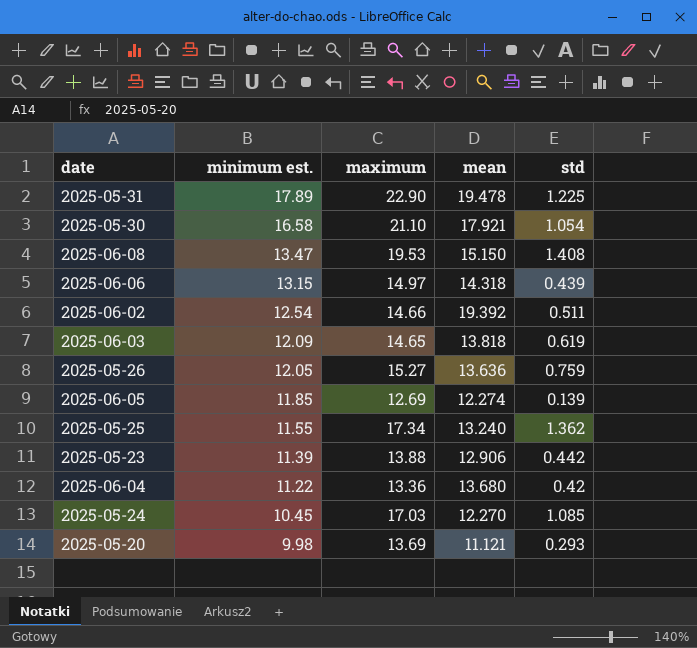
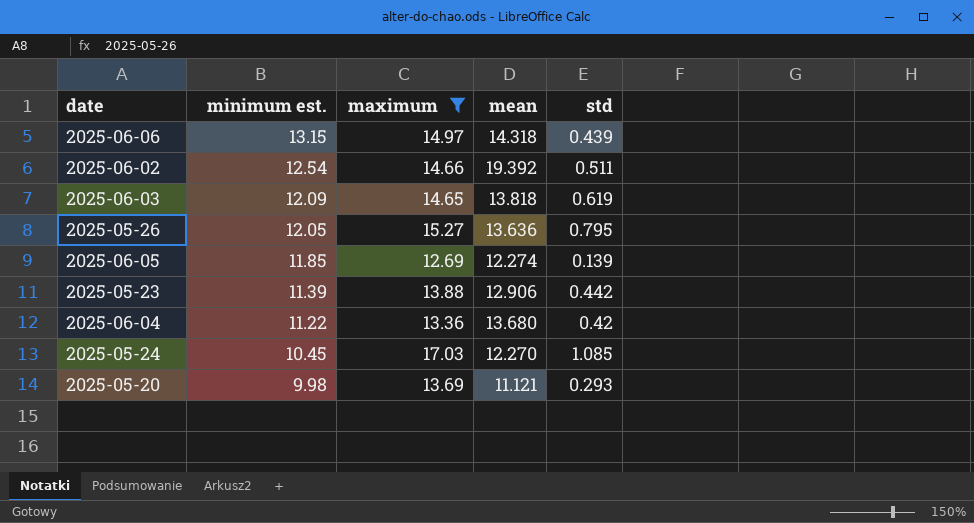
filter: none -> maximum <= 17.03
2025-05-26 | std: 0.759 -> 0.795

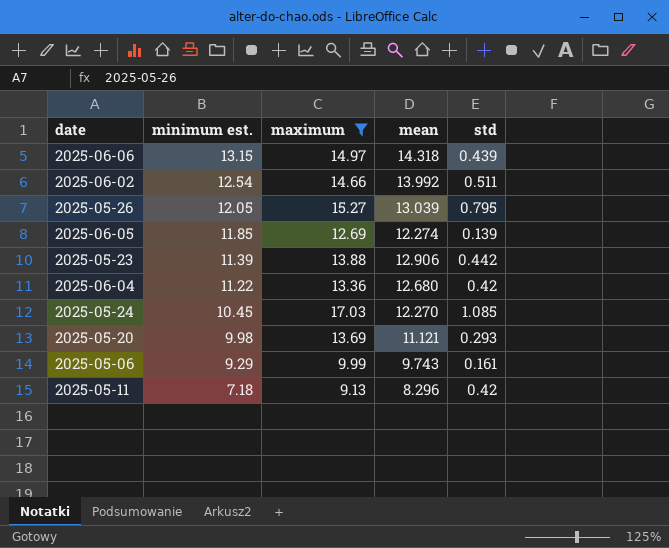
row 2025-06-03: 12.09 | 14.65 | 13.818 | 0.619 -> none
2025-06-02 | mean: 19.392 -> 13.992
2025-05-26 | mean: 13.636 -> 13.039
2025-06-04 | mean: 13.680 -> 12.680
row 2025-05-06: none -> 9.29 | 9.99 | 9.743 | 0.161
row 2025-05-11: none -> 7.18 | 9.13 | 8.296 | 0.42

